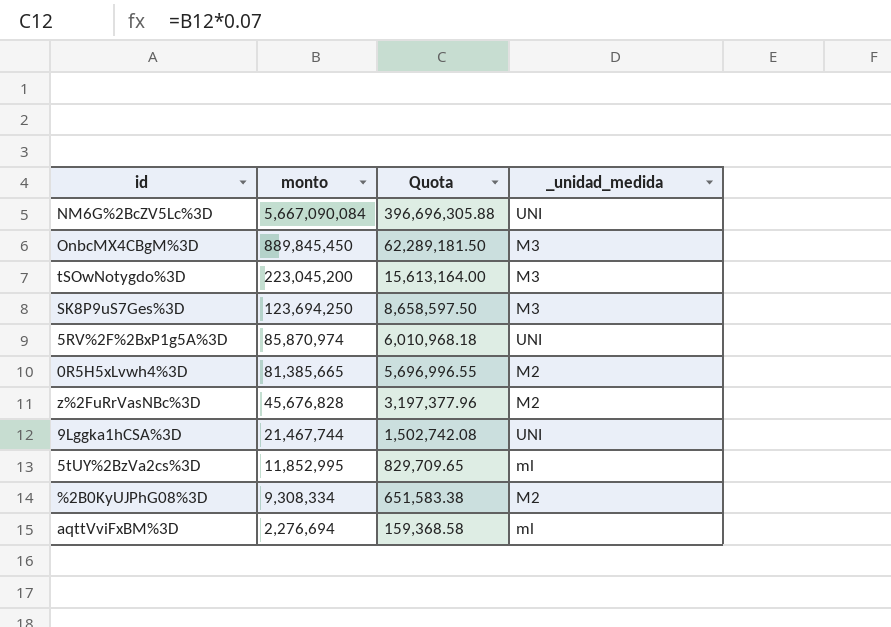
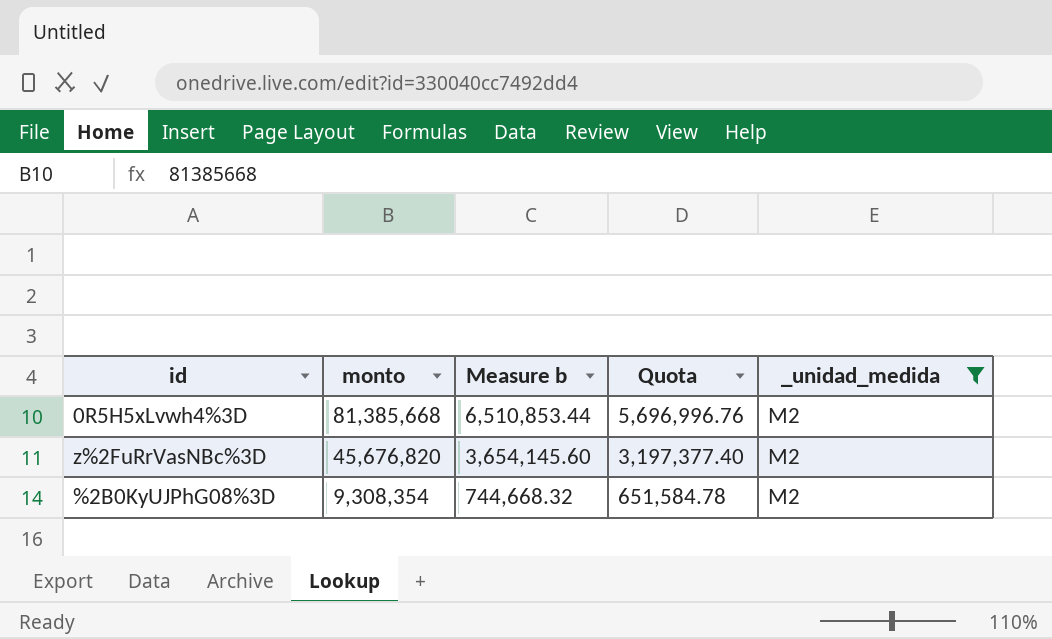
filter: none -> _unidad_medida = M2
column Measure b | formula: none -> [monto] * 0.08
0R5H5xLvwh4%3D | monto: 81,385,665 -> 81,385,668
0R5H5xLvwh4%3D | Quota: 5,696,996.55 -> 5,696,996.76
z%2FuRrVasNBc%3D | monto: 45,676,828 -> 45,676,820
z%2FuRrVasNBc%3D | Quota: 3,197,377.96 -> 3,197,377.40
%2B0KyUJPhG08%3D | monto: 9,308,334 -> 9,308,354
%2B0KyUJPhG08%3D | Quota: 651,583.38 -> 651,584.78

